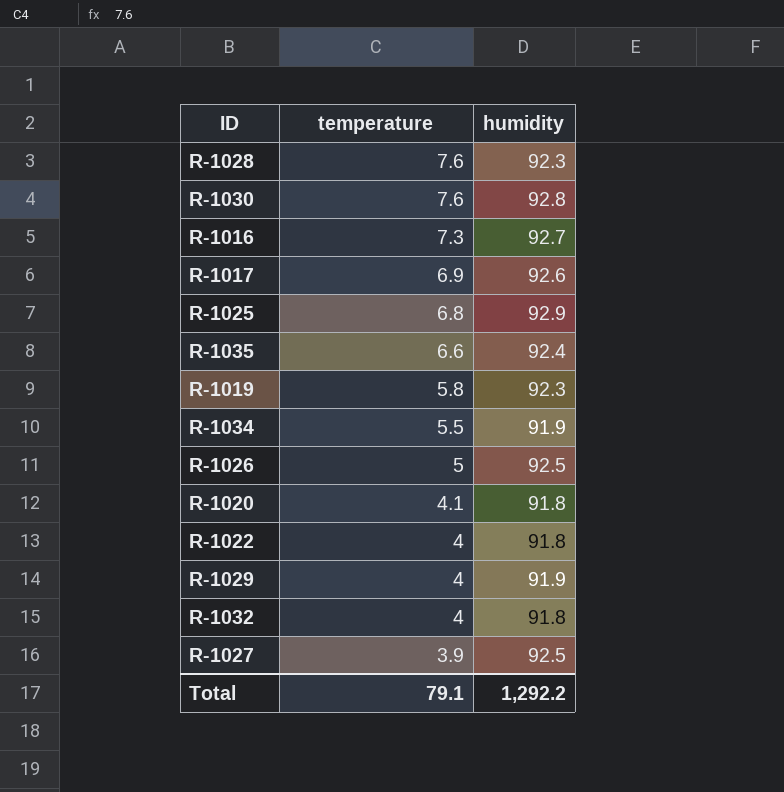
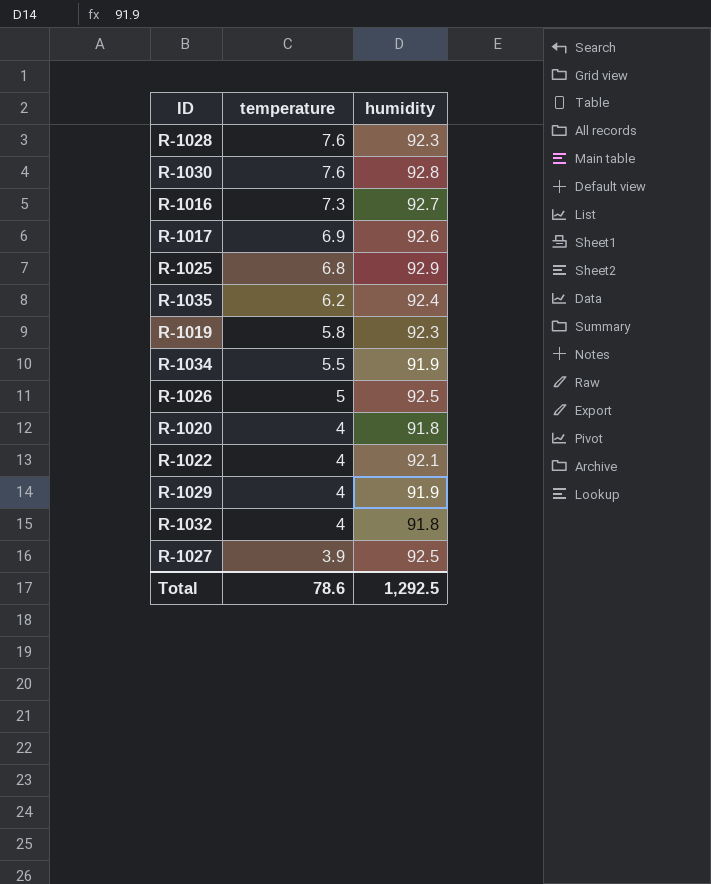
R-1035 | temperature: 6.6 -> 6.2
R-1020 | temperature: 4.1 -> 4
R-1022 | humidity: 91.8 -> 92.1
Total | temperature: 79.1 -> 78.6
Total | humidity: 1,292.2 -> 1,292.5

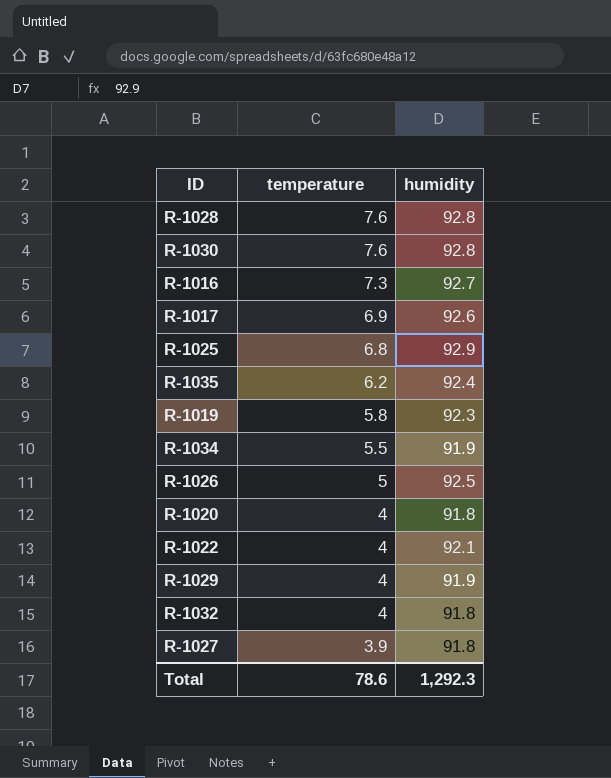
R-1028 | humidity: 92.3 -> 92.8
R-1027 | humidity: 92.5 -> 91.8
Total | humidity: 1,292.5 -> 1,292.3

